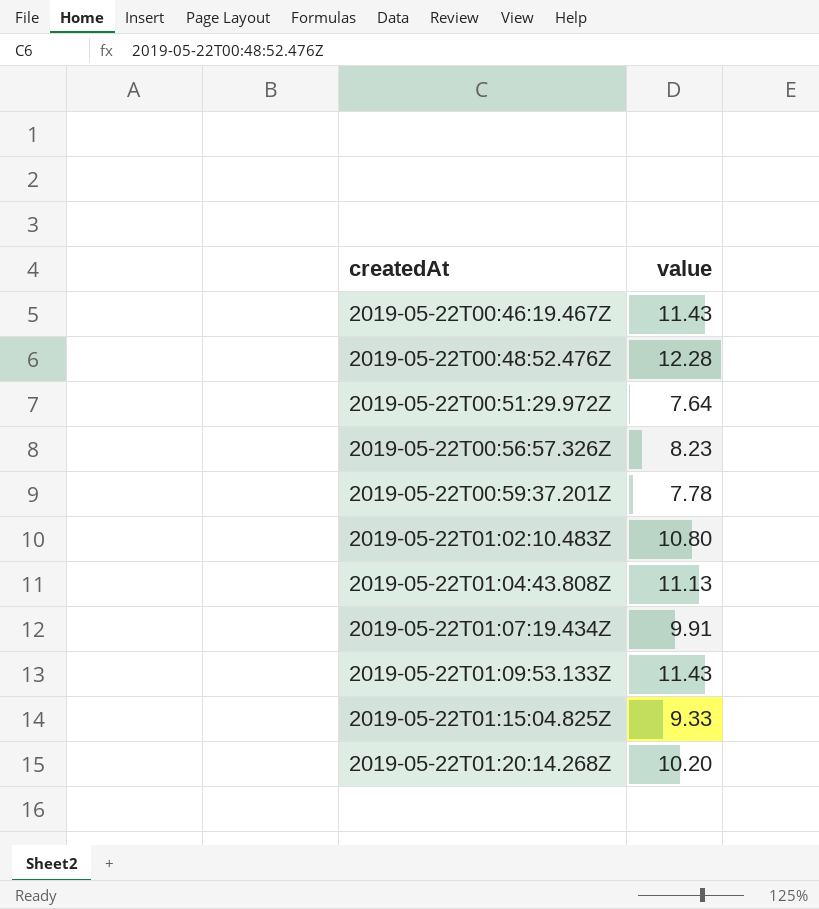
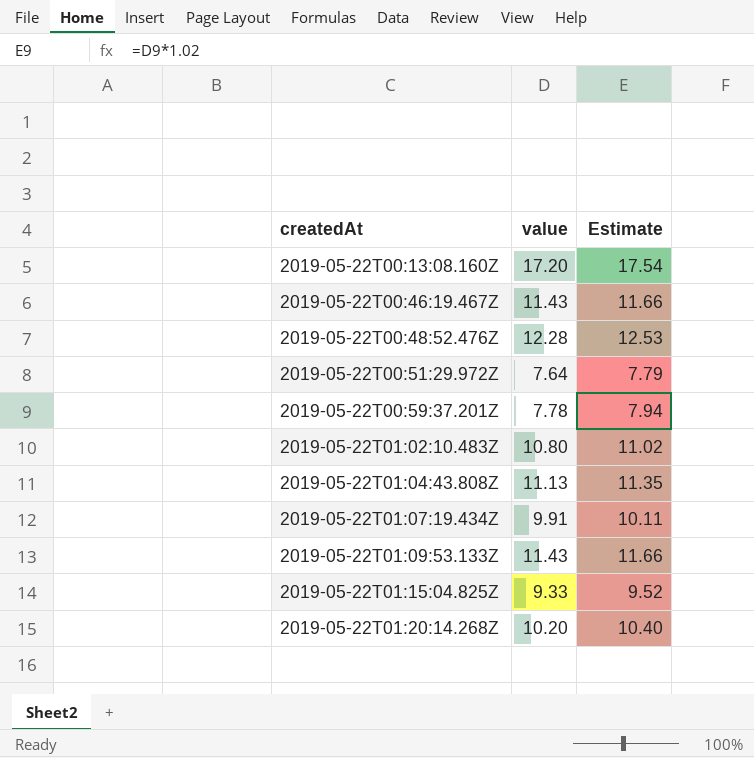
column Estimate | formula: none -> [value] * 1.02
row 2019-05-22T00:56:57.326Z: 8.23 -> none
row 2019-05-22T00:13:08.160Z: none -> 17.20 | 17.54

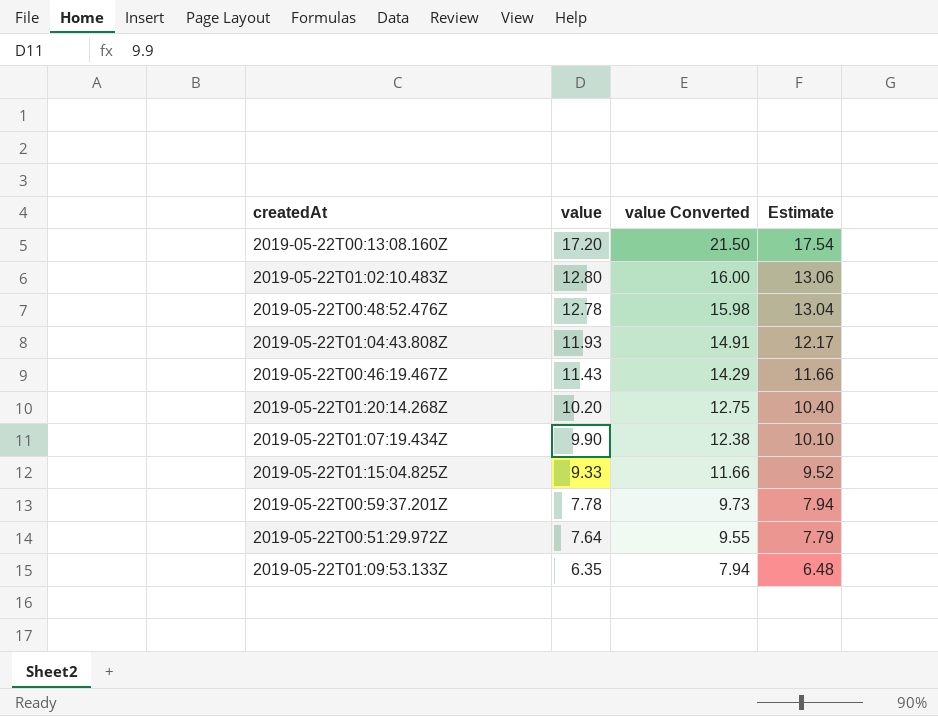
row order: createdAt ascending -> value descending
column value Converted | formula: none -> [value] * 1.25
2019-05-22T01:02:10.483Z | value: 10.80 -> 12.80
2019-05-22T01:02:10.483Z | Estimate: 11.02 -> 13.06
2019-05-22T00:48:52.476Z | value: 12.28 -> 12.78
2019-05-22T00:48:52.476Z | Estimate: 12.53 -> 13.04
2019-05-22T01:04:43.808Z | value: 11.13 -> 11.93
2019-05-22T01:04:43.808Z | Estimate: 11.35 -> 12.17
2019-05-22T01:07:19.434Z | value: 9.91 -> 9.90
2019-05-22T01:07:19.434Z | Estimate: 10.11 -> 10.10
2019-05-22T01:09:53.133Z | value: 11.43 -> 6.35
2019-05-22T01:09:53.133Z | Estimate: 11.66 -> 6.48

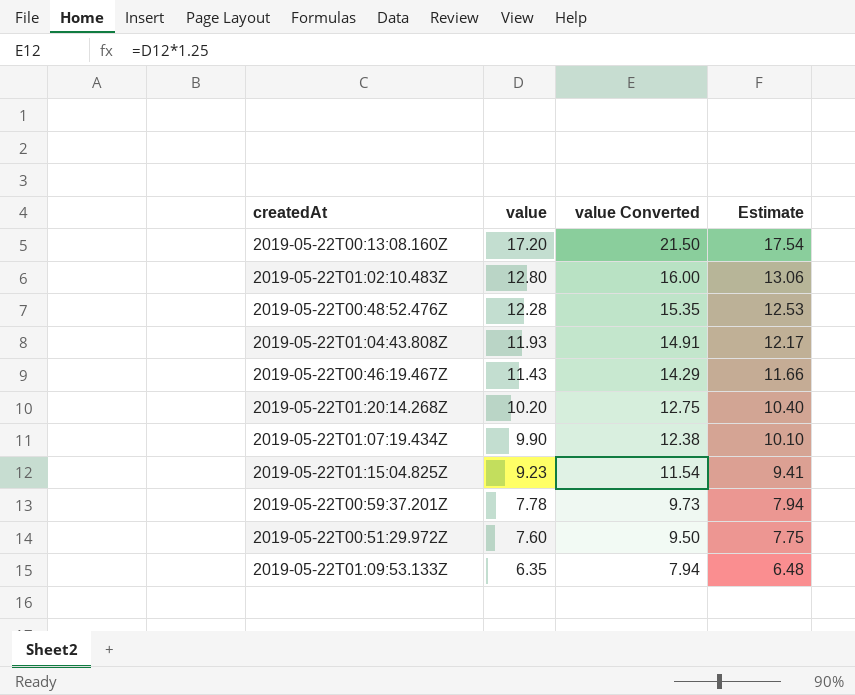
2019-05-22T00:48:52.476Z | value: 12.78 -> 12.28
2019-05-22T00:48:52.476Z | value Converted: 15.98 -> 15.35
2019-05-22T00:48:52.476Z | Estimate: 13.04 -> 12.53
2019-05-22T01:15:04.825Z | value: 9.33 -> 9.23
2019-05-22T01:15:04.825Z | value Converted: 11.66 -> 11.54
2019-05-22T01:15:04.825Z | Estimate: 9.52 -> 9.41
2019-05-22T00:51:29.972Z | value: 7.64 -> 7.60
2019-05-22T00:51:29.972Z | value Converted: 9.55 -> 9.50
2019-05-22T00:51:29.972Z | Estimate: 7.79 -> 7.75

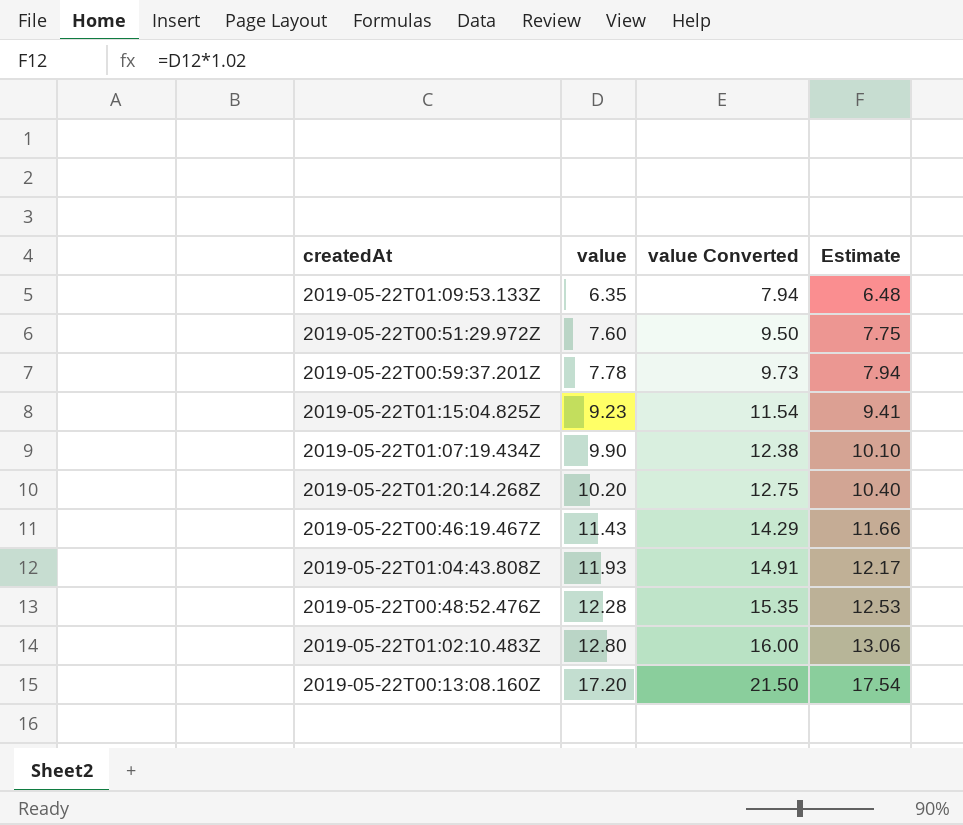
row order: value descending -> value ascending

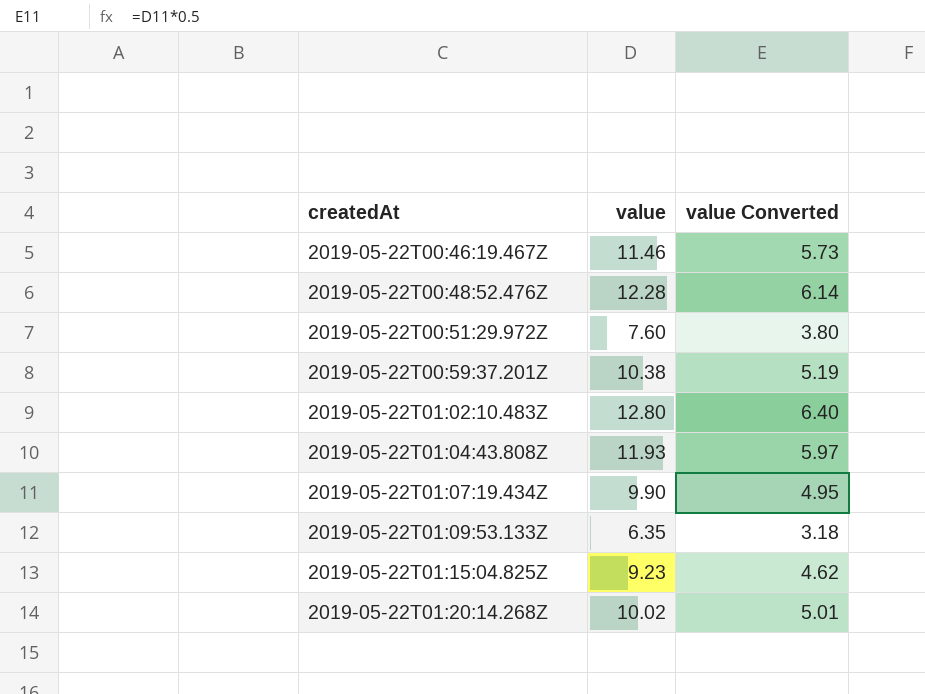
row order: value ascending -> createdAt ascending
column Estimate | formula: [value] * 1.02 -> none
column value Converted | formula: [value] * 1.25 -> [value] * 0.5
row 2019-05-22T00:13:08.160Z: 17.20 | 21.50 | 17.54 -> none
2019-05-22T00:46:19.467Z | value: 11.43 -> 11.46
2019-05-22T00:59:37.201Z | value: 7.78 -> 10.38
2019-05-22T01:20:14.268Z | value: 10.20 -> 10.02

